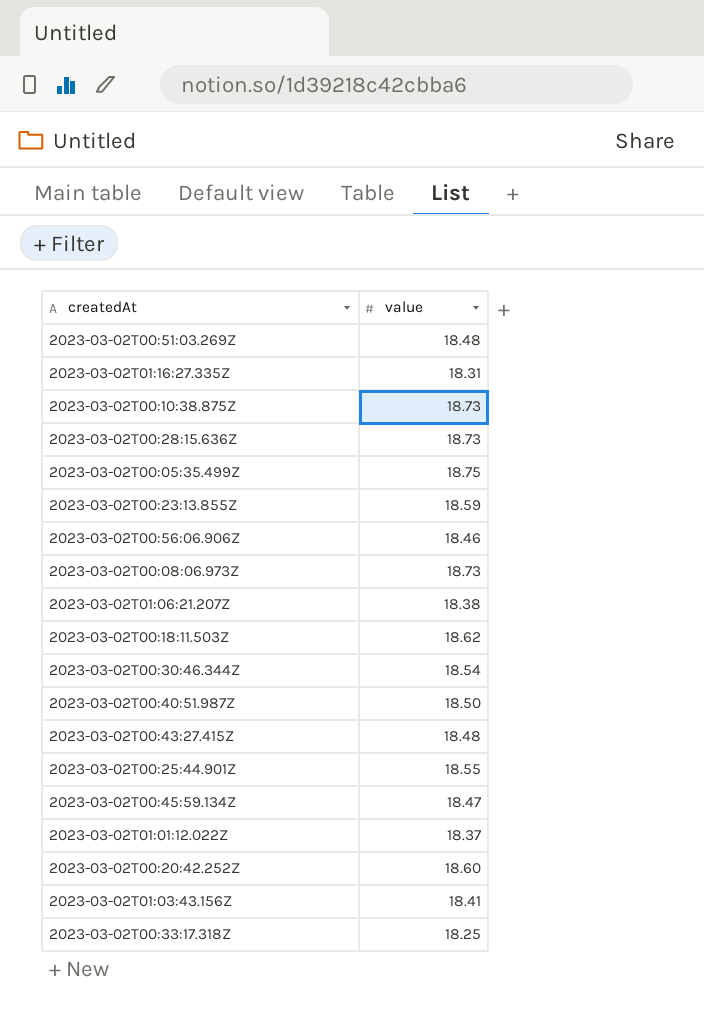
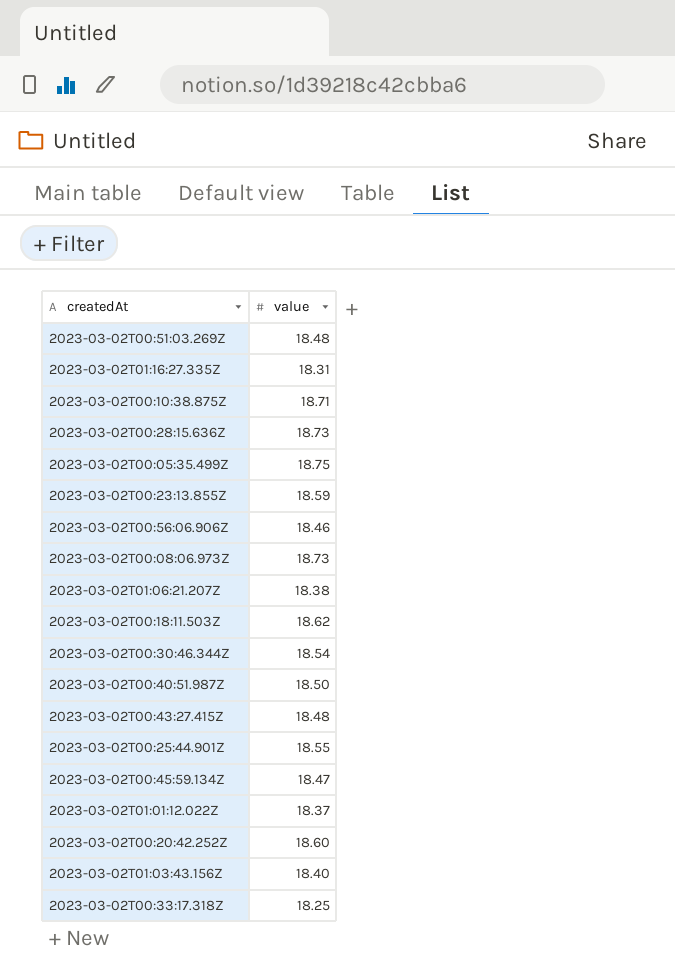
2023-03-02T00:10:38.875Z | value: 18.73 -> 18.71
2023-03-02T01:03:43.156Z | value: 18.41 -> 18.40

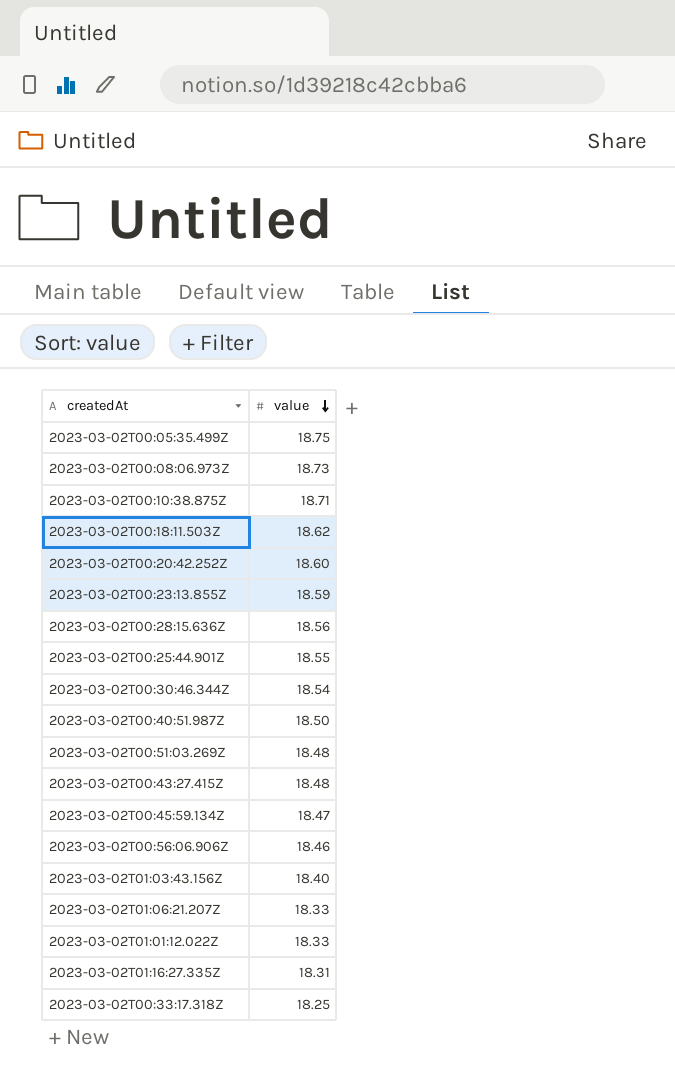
row order: none -> value descending
2023-03-02T00:28:15.636Z | value: 18.73 -> 18.56
2023-03-02T01:06:21.207Z | value: 18.38 -> 18.33
2023-03-02T01:01:12.022Z | value: 18.37 -> 18.33

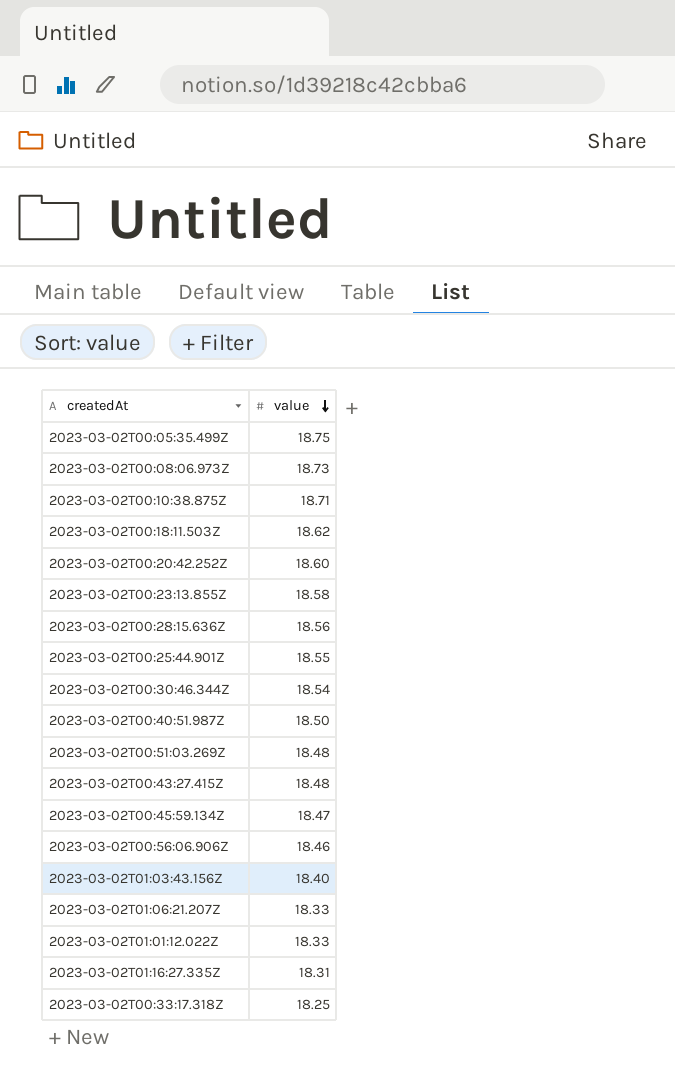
2023-03-02T00:23:13.855Z | value: 18.59 -> 18.58

